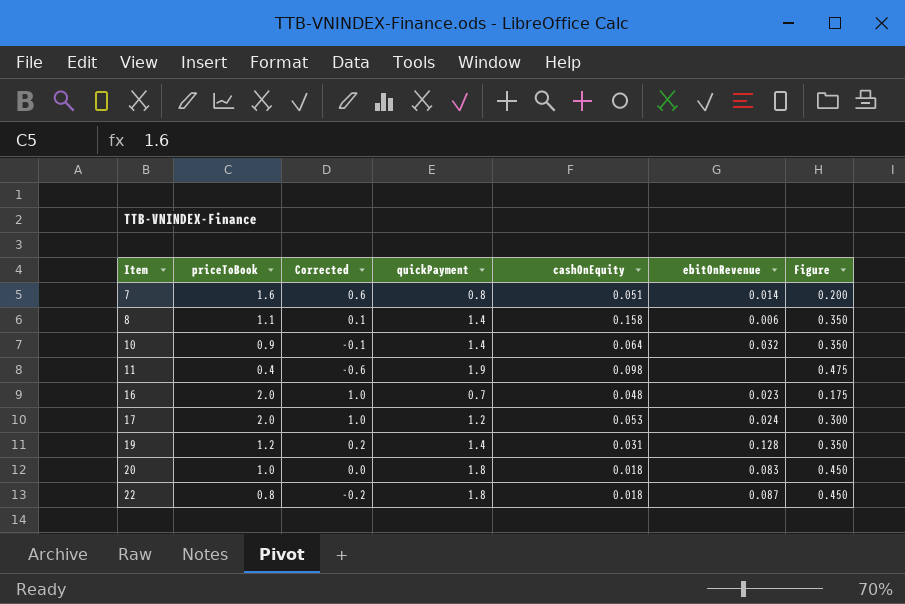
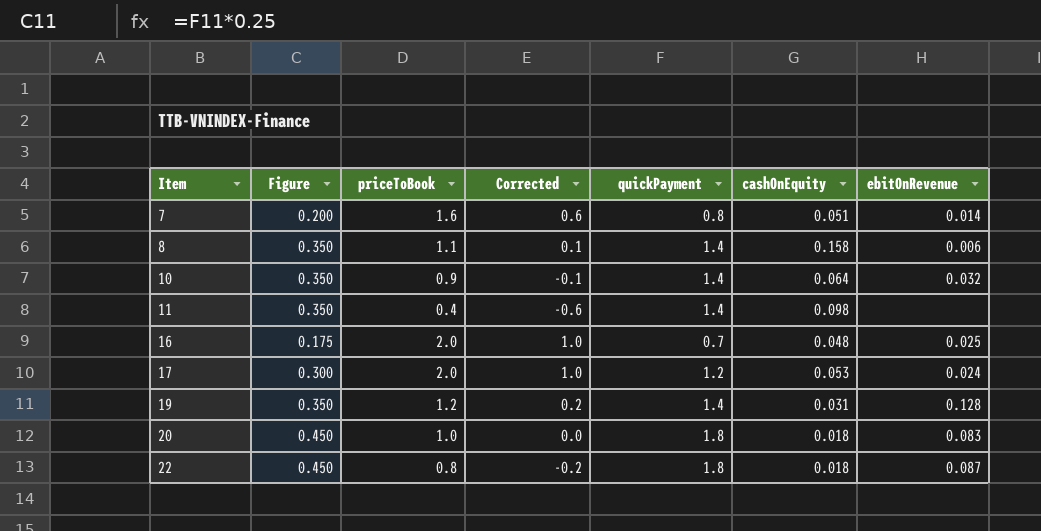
column Figure | position: 7 -> 2
11 | Figure: 0.475 -> 0.350
11 | quickPayment: 1.9 -> 1.4
16 | ebitOnRevenue: 0.023 -> 0.025

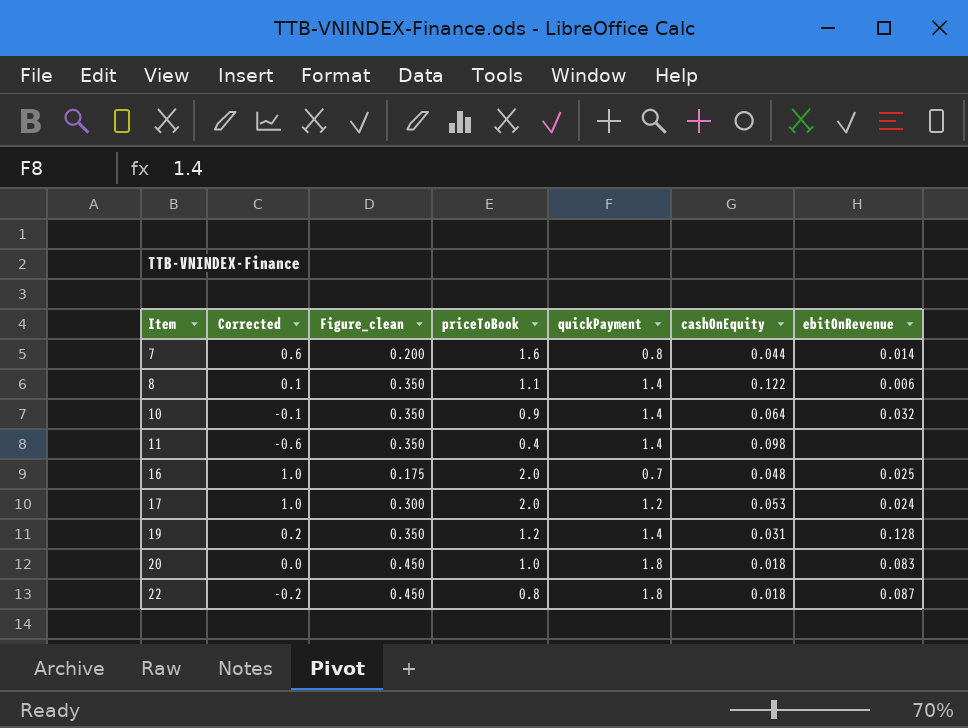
column Corrected | position: 4 -> 2
column name: Figure -> Figure_clean
7 | cashOnEquity: 0.051 -> 0.044
8 | cashOnEquity: 0.158 -> 0.122

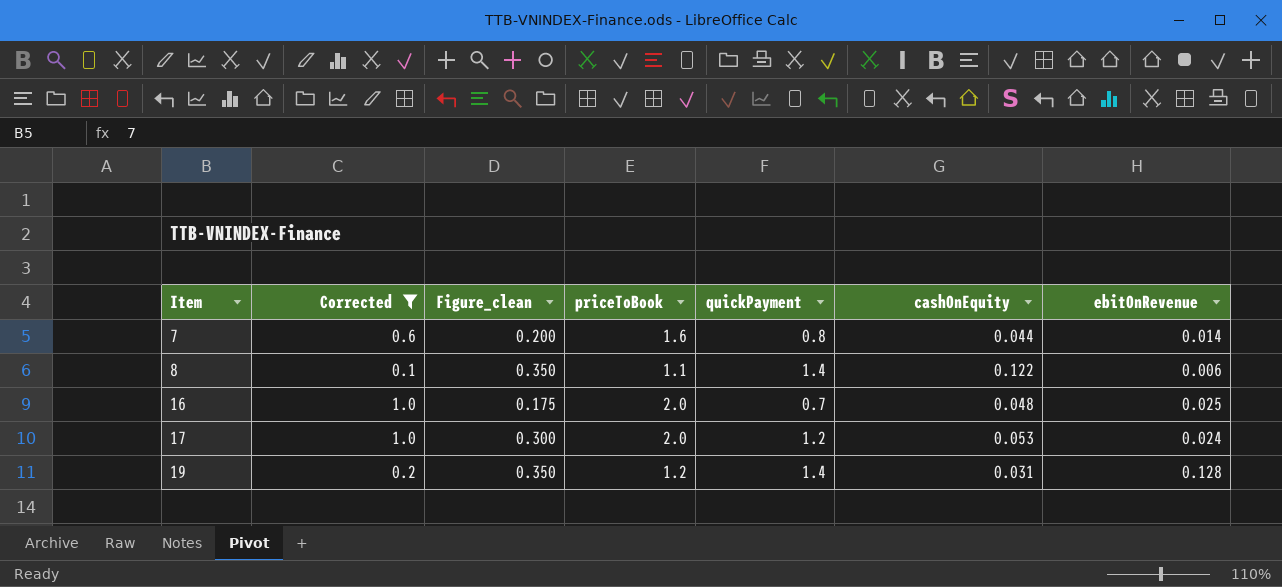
filter: none -> Corrected >= 0.1

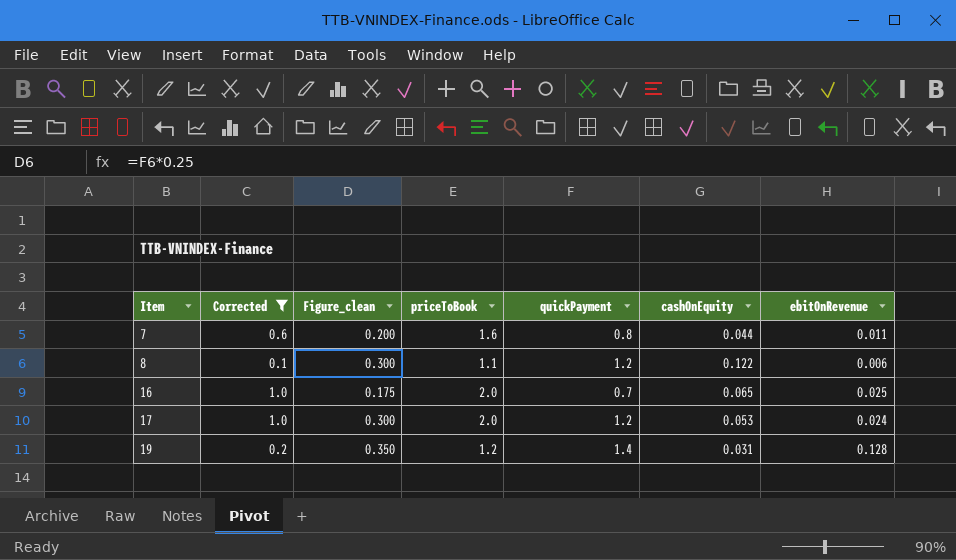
7 | ebitOnRevenue: 0.014 -> 0.011
8 | Figure_clean: 0.350 -> 0.300
8 | quickPayment: 1.4 -> 1.2
16 | cashOnEquity: 0.048 -> 0.065

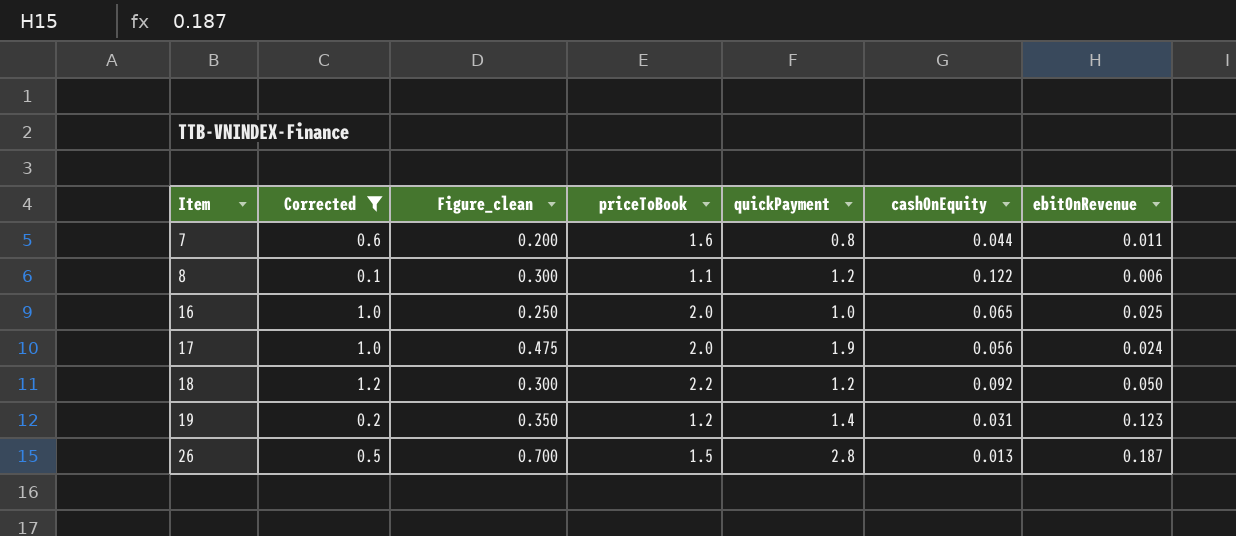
16 | Figure_clean: 0.175 -> 0.250
16 | quickPayment: 0.7 -> 1.0
17 | Figure_clean: 0.300 -> 0.475
17 | quickPayment: 1.2 -> 1.9
17 | cashOnEquity: 0.053 -> 0.056
row 18: none -> 1.2 | 0.300 | 2.2 | 1.2 | 0.092 | 0.050
19 | ebitOnRevenue: 0.128 -> 0.123
row 26: none -> 0.5 | 0.700 | 1.5 | 2.8 | 0.013 | 0.187

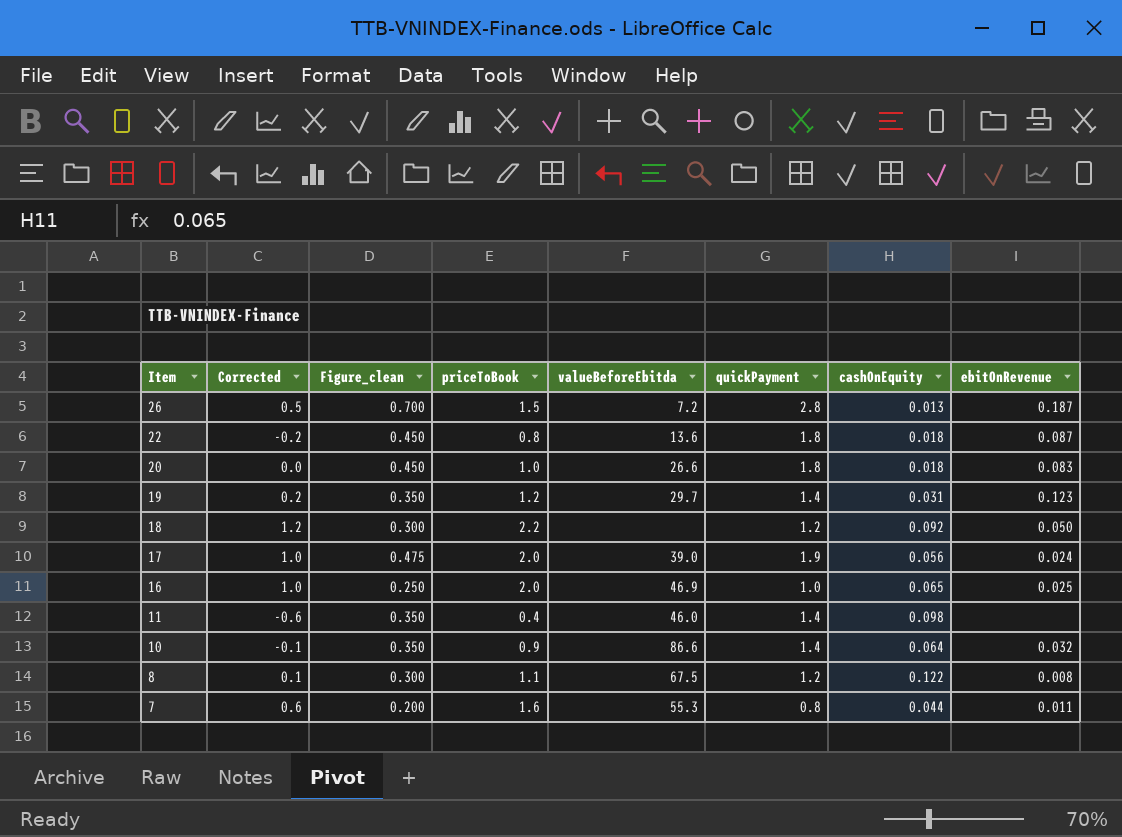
filter: Corrected >= 0.1 -> none
row order: Item ascending -> Item descending
column valueBeforeEbitda | position: none -> 5
8 | ebitOnRevenue: 0.006 -> 0.008

